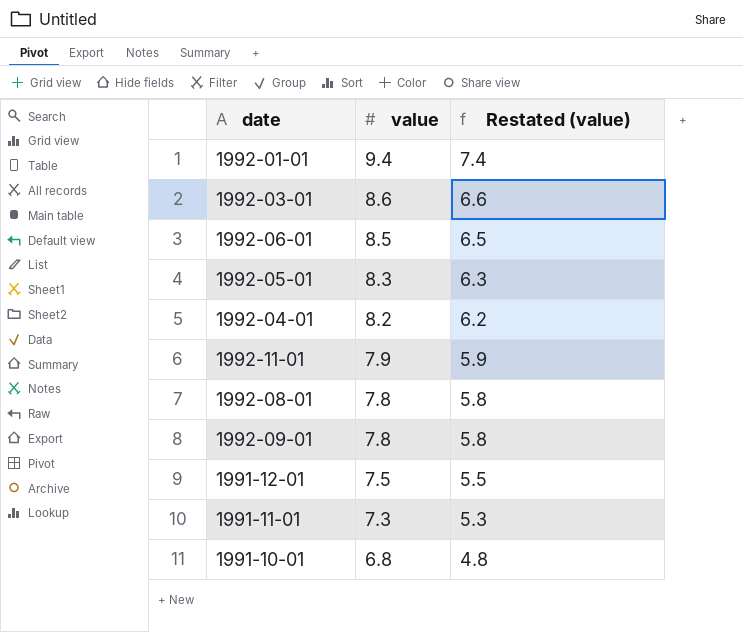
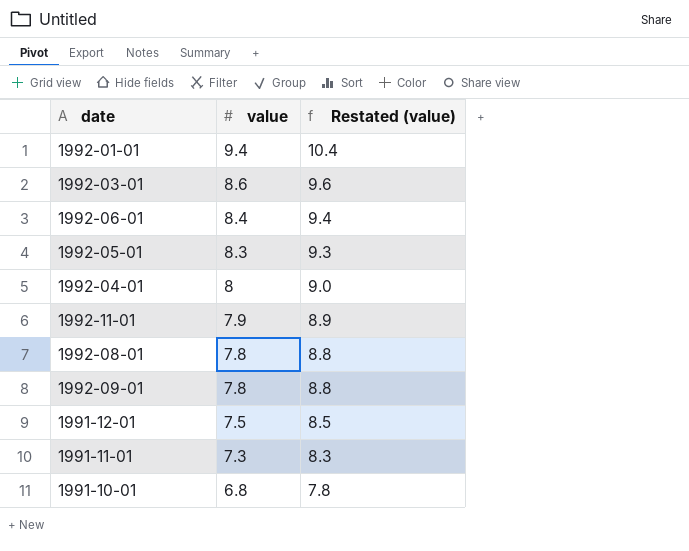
column Restated (value) | formula: [value] - 2 -> [value] + 1
1992-06-01 | value: 8.5 -> 8.4
1992-04-01 | value: 8.2 -> 8

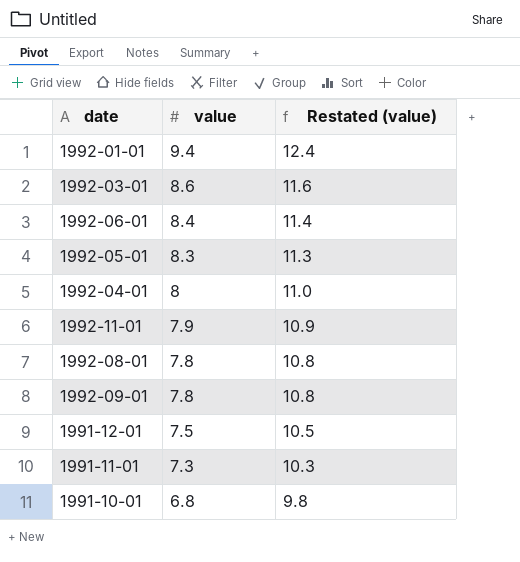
column Restated (value) | formula: [value] + 1 -> [value] + 3

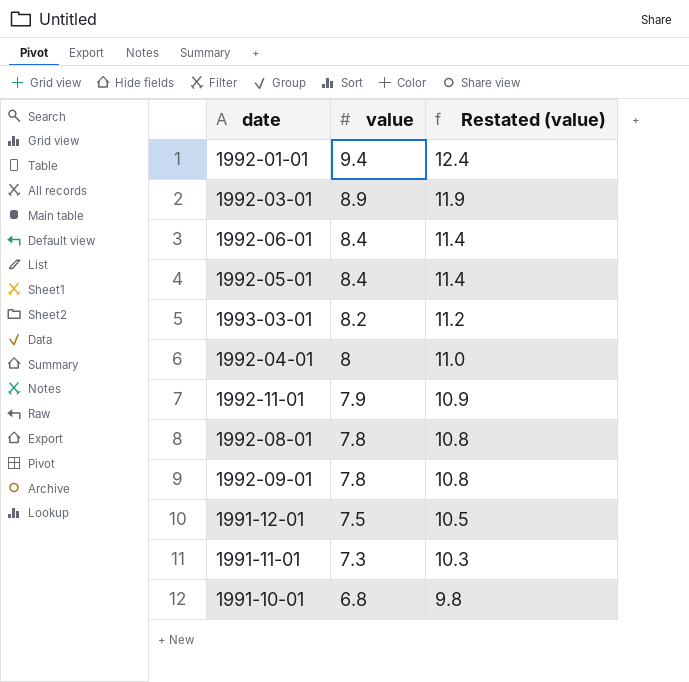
1992-03-01 | value: 8.6 -> 8.9
1992-03-01 | Restated (value): 11.6 -> 11.9
1992-05-01 | value: 8.3 -> 8.4
1992-05-01 | Restated (value): 11.3 -> 11.4
row 1993-03-01: none -> 8.2 | 11.2

